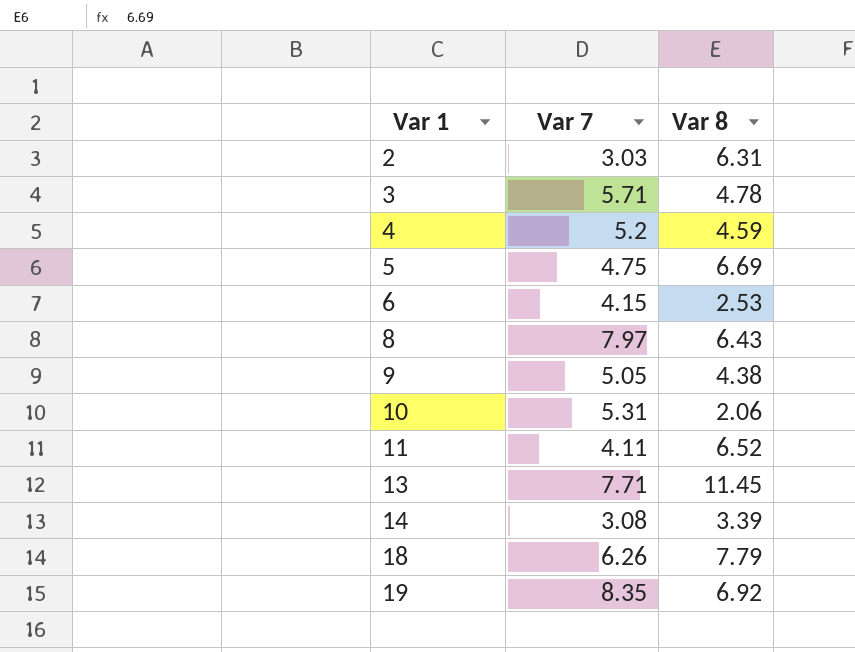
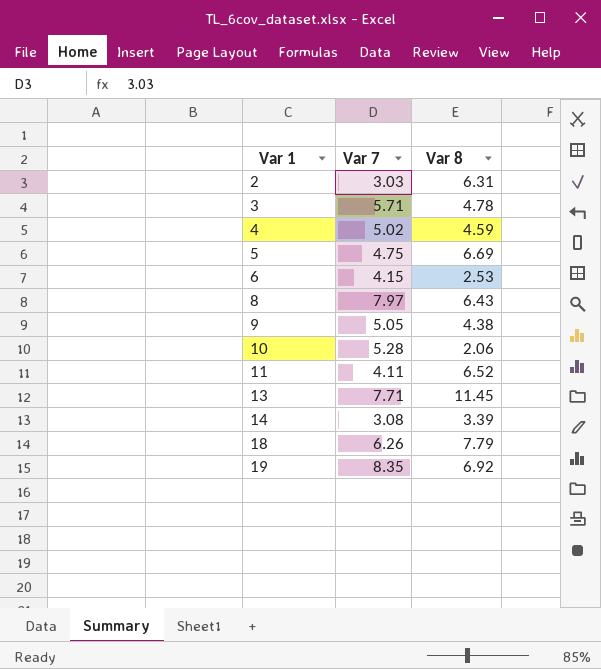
4 | Var 7: 5.2 -> 5.02
10 | Var 7: 5.31 -> 5.28

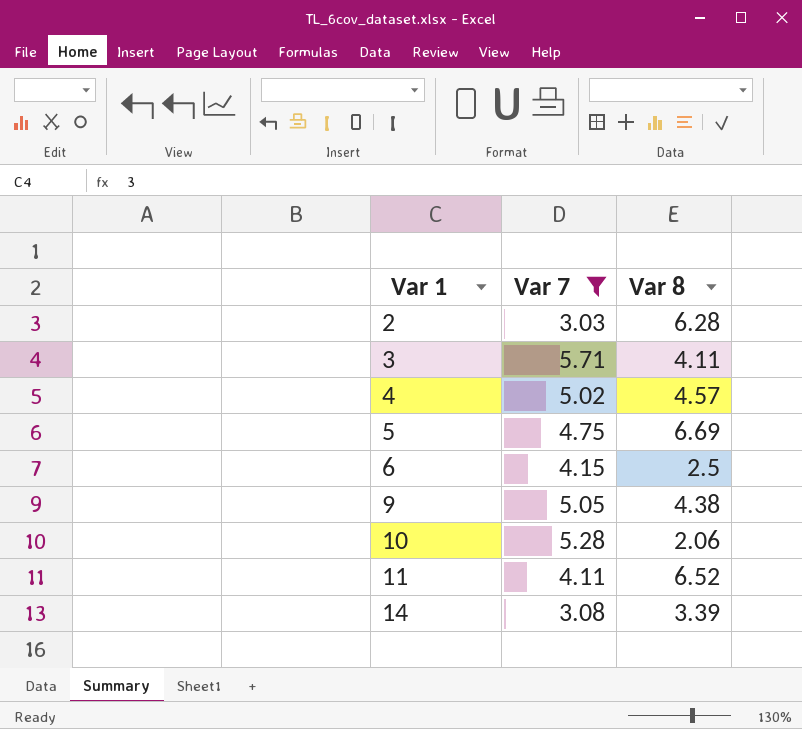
filter: none -> Var 7 <= 5.71
2 | Var 8: 6.31 -> 6.28
3 | Var 8: 4.78 -> 4.11
4 | Var 8: 4.59 -> 4.57
6 | Var 8: 2.53 -> 2.5

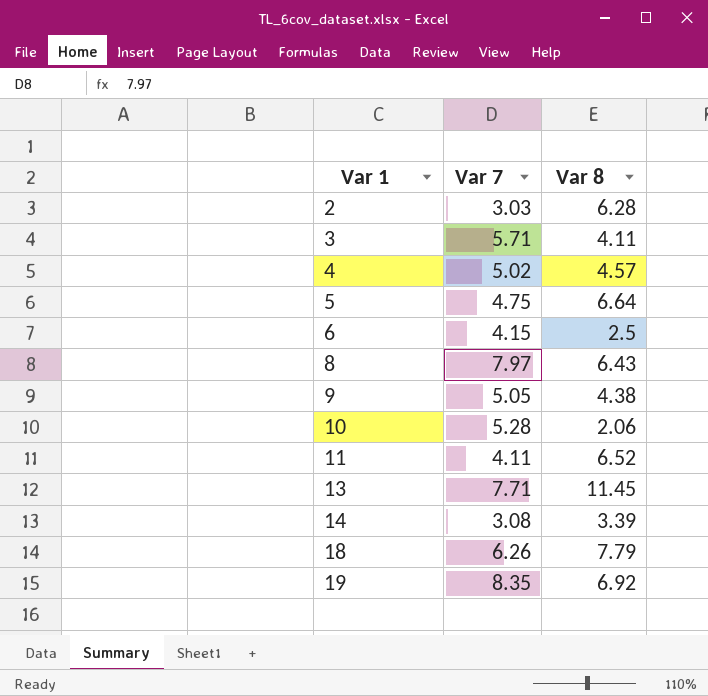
filter: Var 7 <= 5.71 -> none
5 | Var 8: 6.69 -> 6.64

